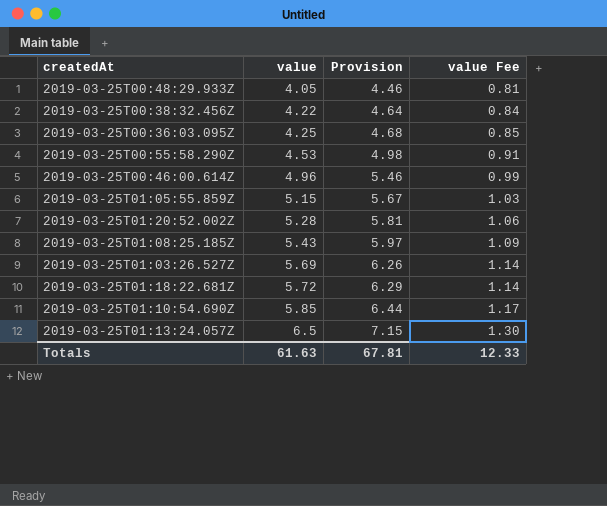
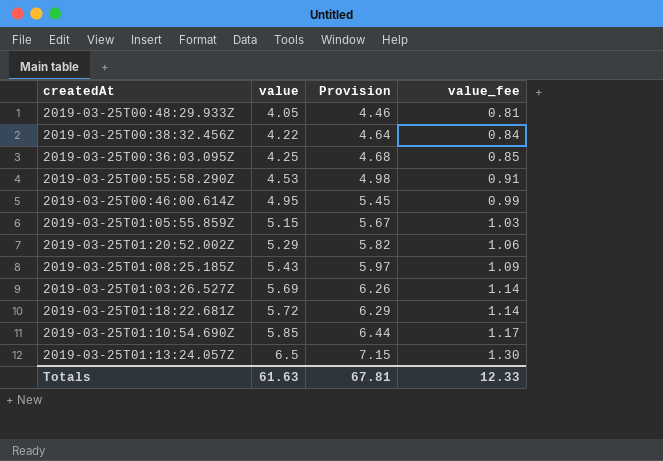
column name: value Fee -> value_fee
2019-03-25T00:46:00.614Z | value: 4.96 -> 4.95
2019-03-25T00:46:00.614Z | Provision: 5.46 -> 5.45
2019-03-25T01:20:52.002Z | value: 5.28 -> 5.29
2019-03-25T01:20:52.002Z | Provision: 5.81 -> 5.82

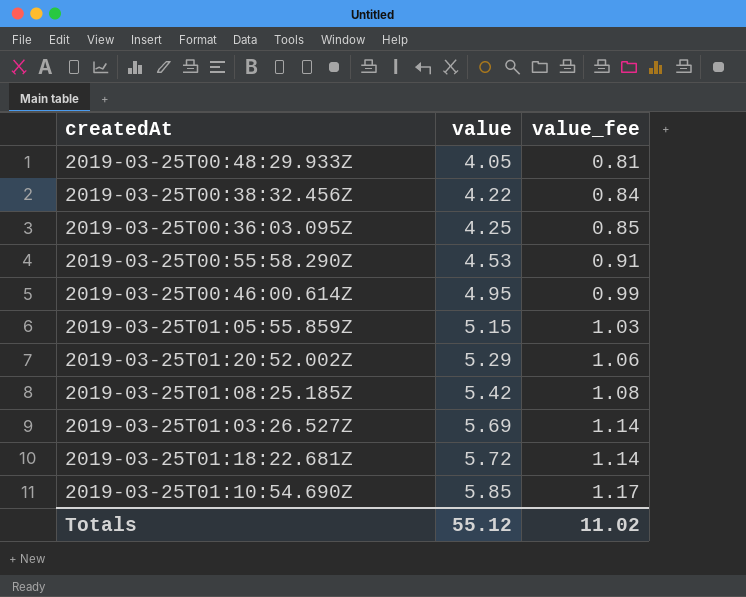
column Provision | formula: [value] * 1.1 -> none
row 2019-03-25T01:13:24.057Z: 6.5 | 7.15 | 1.30 -> none
2019-03-25T01:08:25.185Z | value: 5.43 -> 5.42
2019-03-25T01:08:25.185Z | value_fee: 1.09 -> 1.08
Totals | value: 61.63 -> 55.12
Totals | value_fee: 12.33 -> 11.02

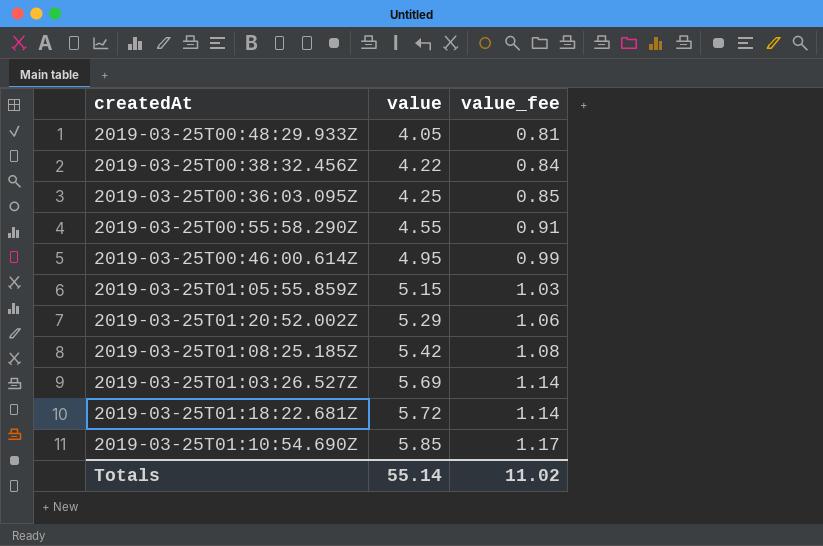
2019-03-25T00:55:58.290Z | value: 4.53 -> 4.55
Totals | value: 55.12 -> 55.14

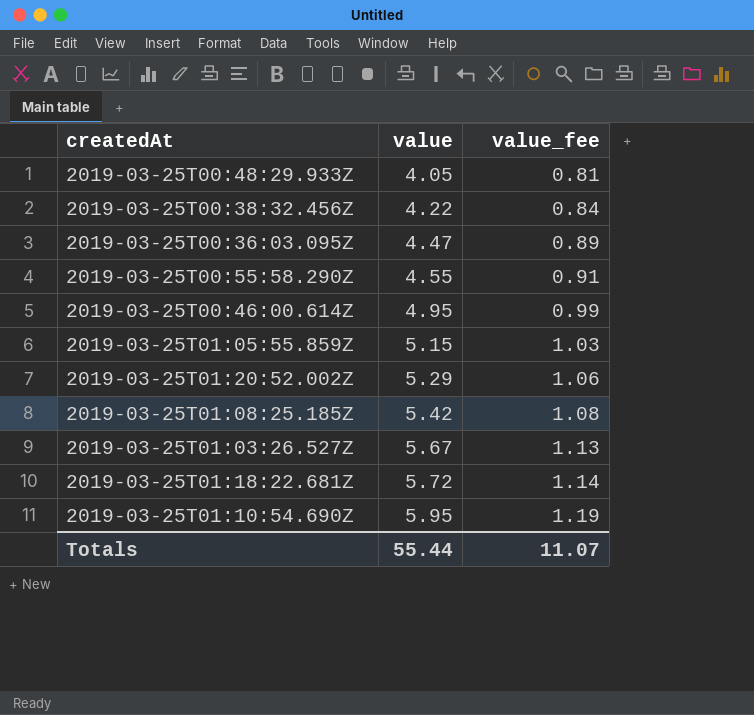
2019-03-25T00:36:03.095Z | value: 4.25 -> 4.47
2019-03-25T00:36:03.095Z | value_fee: 0.85 -> 0.89
2019-03-25T01:03:26.527Z | value: 5.69 -> 5.67
2019-03-25T01:03:26.527Z | value_fee: 1.14 -> 1.13
2019-03-25T01:10:54.690Z | value: 5.85 -> 5.95
2019-03-25T01:10:54.690Z | value_fee: 1.17 -> 1.19
Totals | value: 55.14 -> 55.44
Totals | value_fee: 11.02 -> 11.07

